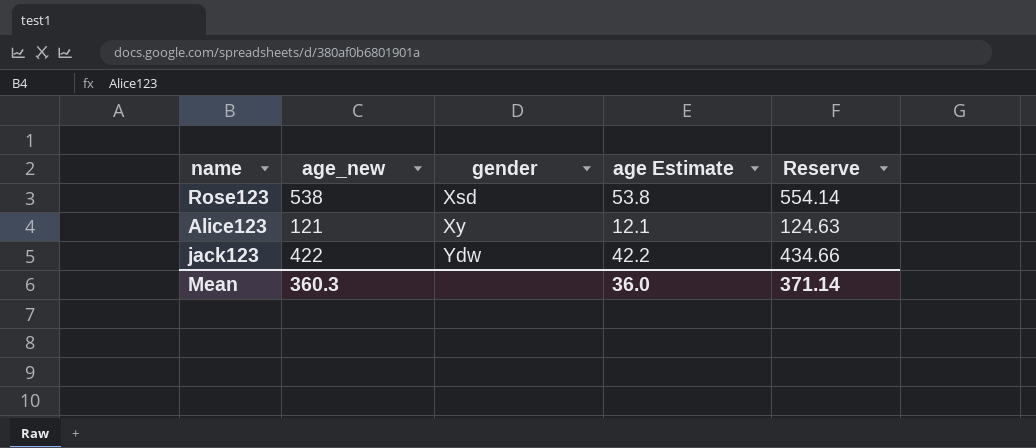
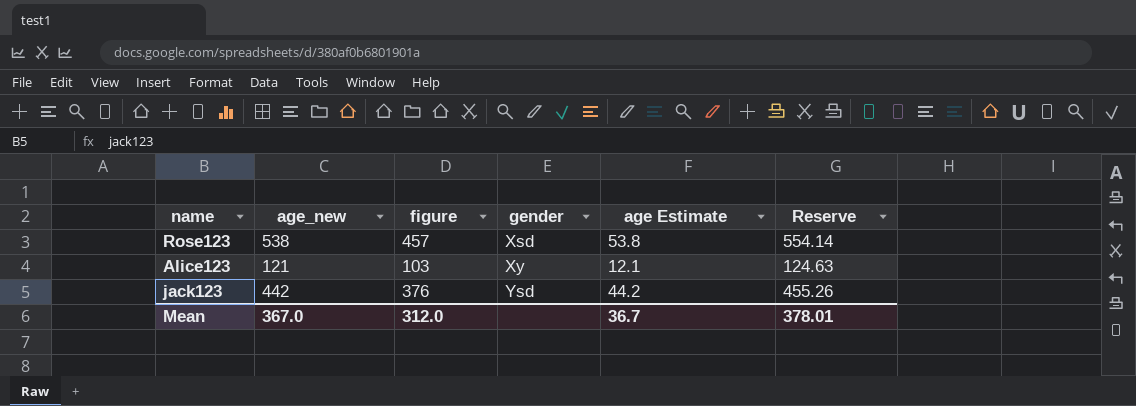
column figure | formula: none -> [age_new] * 0.85
jack123 | age_new: 422 -> 442
jack123 | gender: Ydw -> Ysd
jack123 | age Estimate: 42.2 -> 44.2
jack123 | Reserve: 434.66 -> 455.26
Mean | age_new: 360.3 -> 367.0
Mean | age Estimate: 36.0 -> 36.7
Mean | Reserve: 371.14 -> 378.01

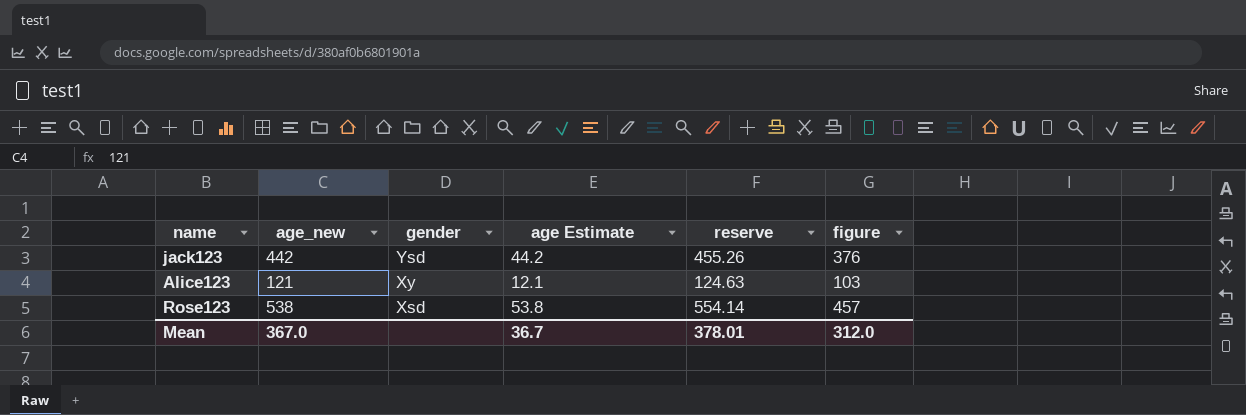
row order: gender ascending -> gender descending
column name: Reserve -> reserve
column figure | position: 3 -> 6

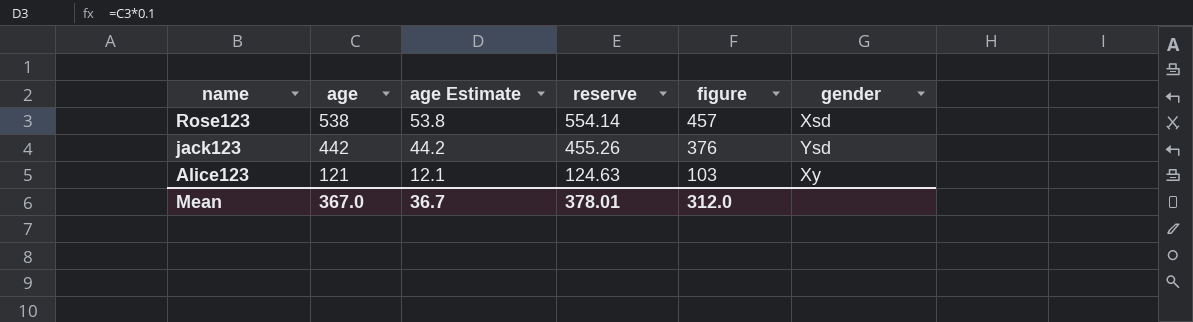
row order: gender descending -> name descending
column name: age_new -> age
column gender | position: 3 -> 6

